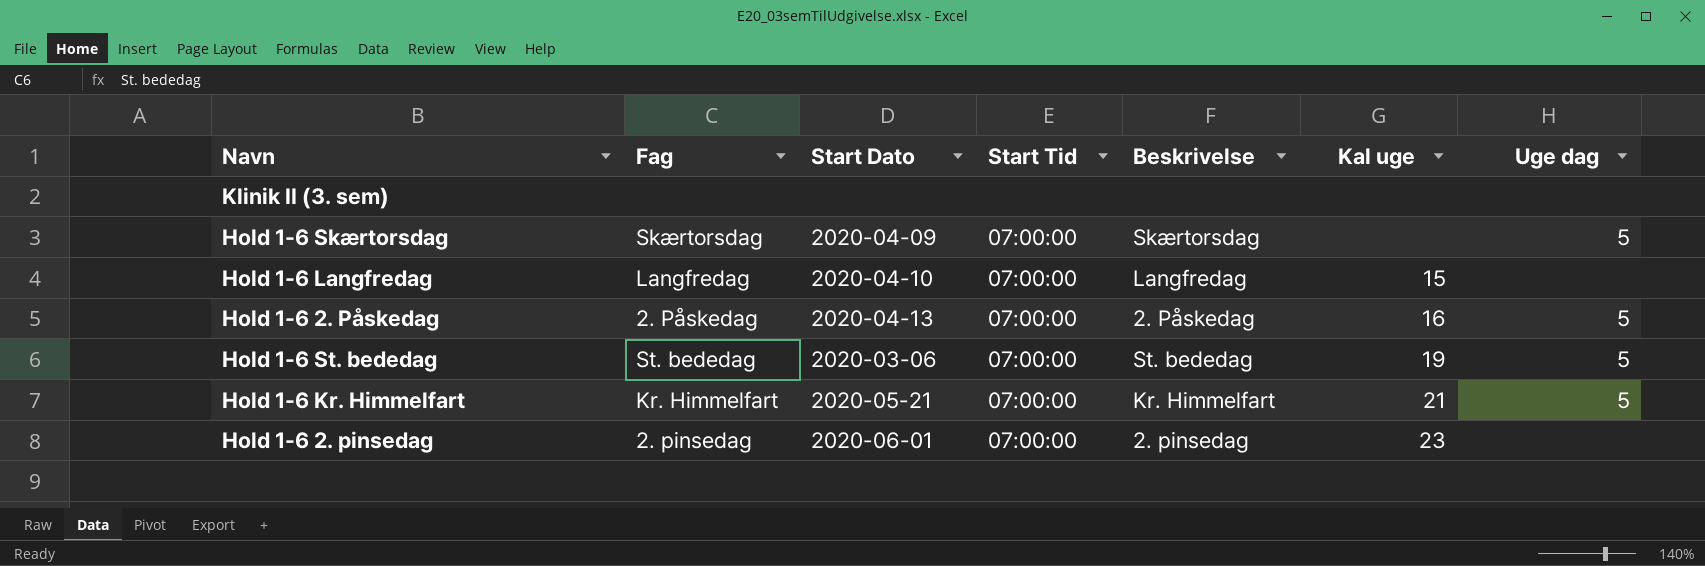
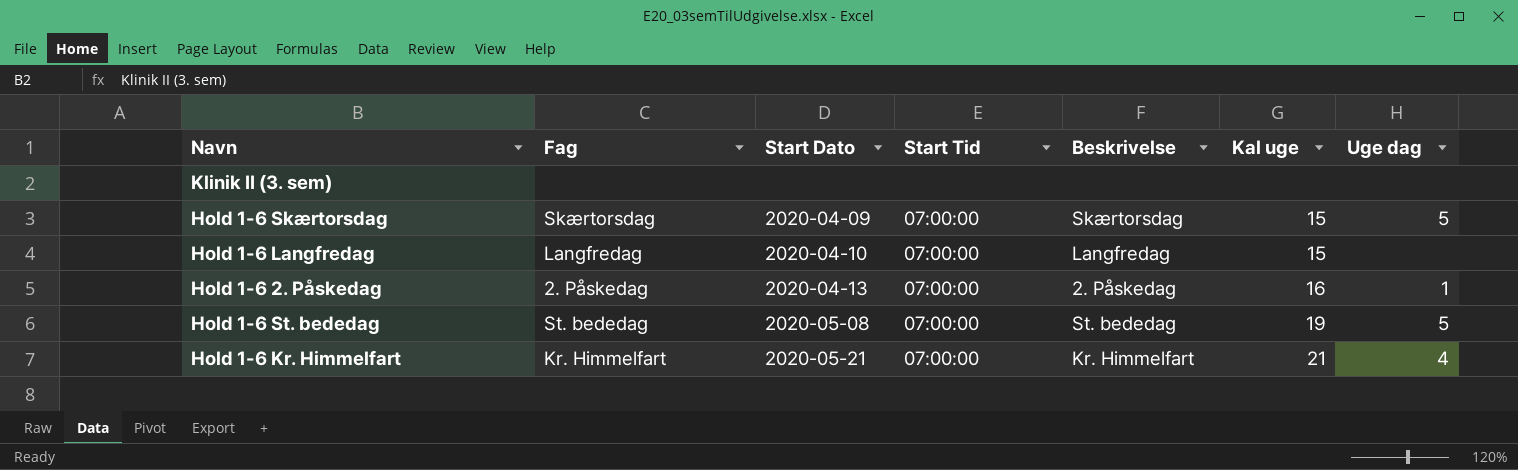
row Hold 1-6 2. pinsedag: 2. pinsedag | 2020-06-01 | 07:00:00 | 2. pinsedag | 23 | none -> none
Hold 1-6 Skærtorsdag | Kal uge: none -> 15
Hold 1-6 2. Påskedag | Uge dag: 5 -> 1
Hold 1-6 St. bededag | Start Dato: 2020-03-06 -> 2020-05-08
Hold 1-6 Kr. Himmelfart | Uge dag: 5 -> 4

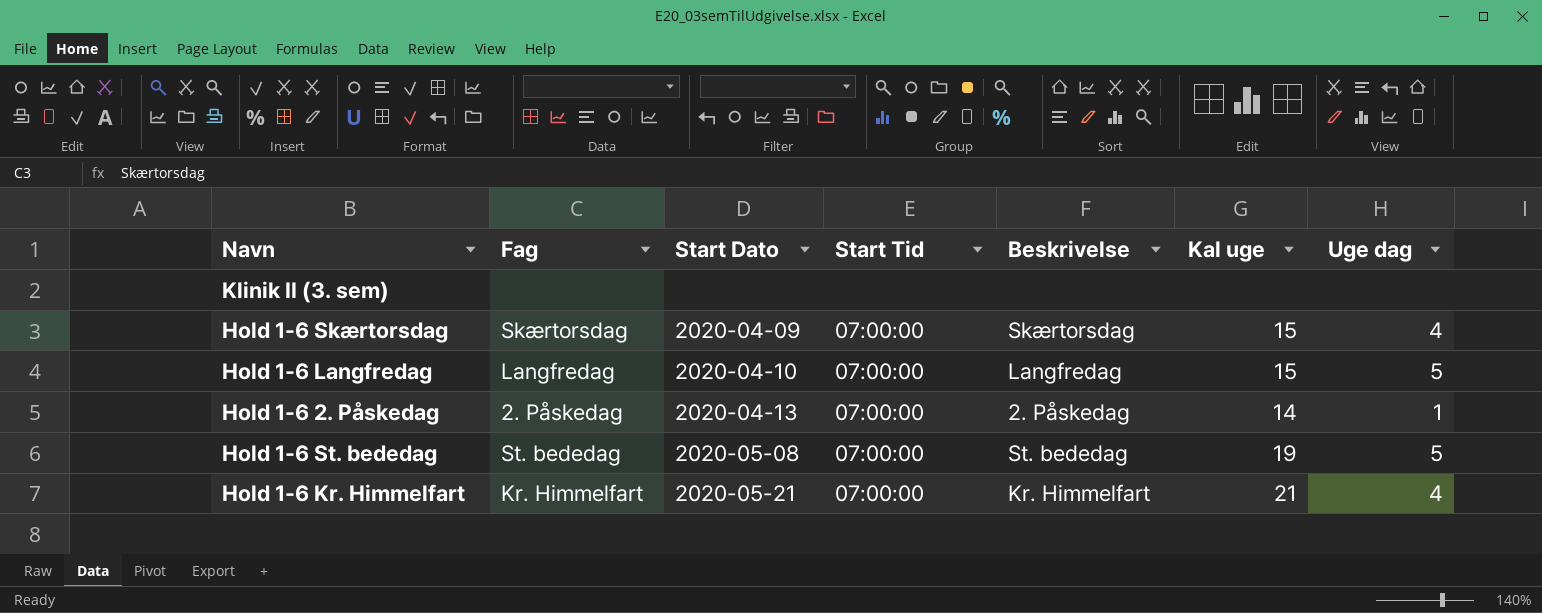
Hold 1-6 Skærtorsdag | Uge dag: 5 -> 4
Hold 1-6 Langfredag | Uge dag: none -> 5
Hold 1-6 2. Påskedag | Kal uge: 16 -> 14

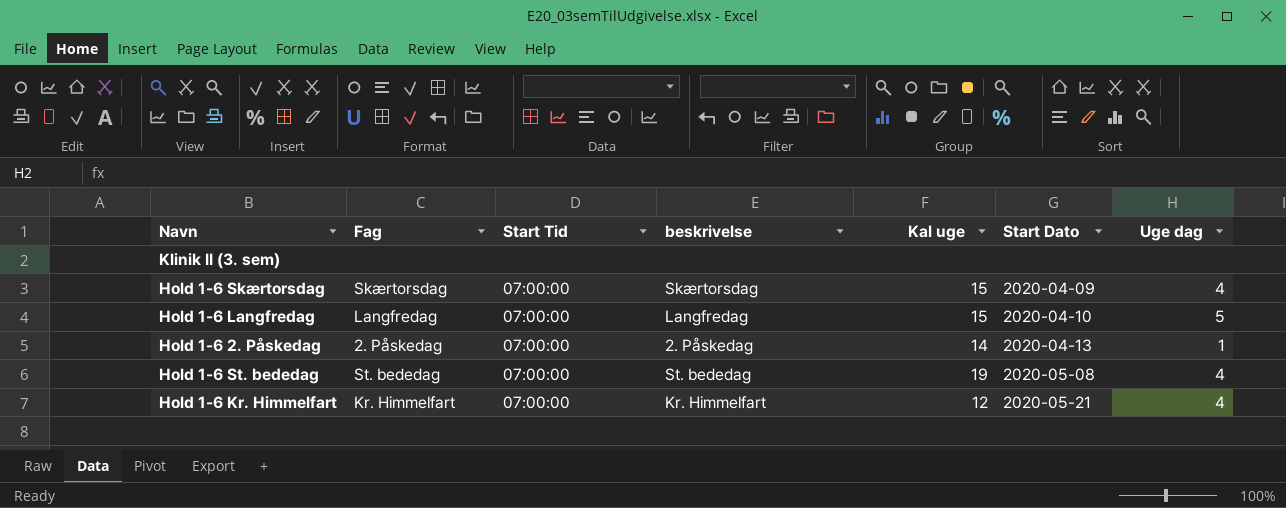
column name: Beskrivelse -> beskrivelse
column Start Dato | position: 3 -> 6
Hold 1-6 St. bededag | Uge dag: 5 -> 4
Hold 1-6 Kr. Himmelfart | Kal uge: 21 -> 12

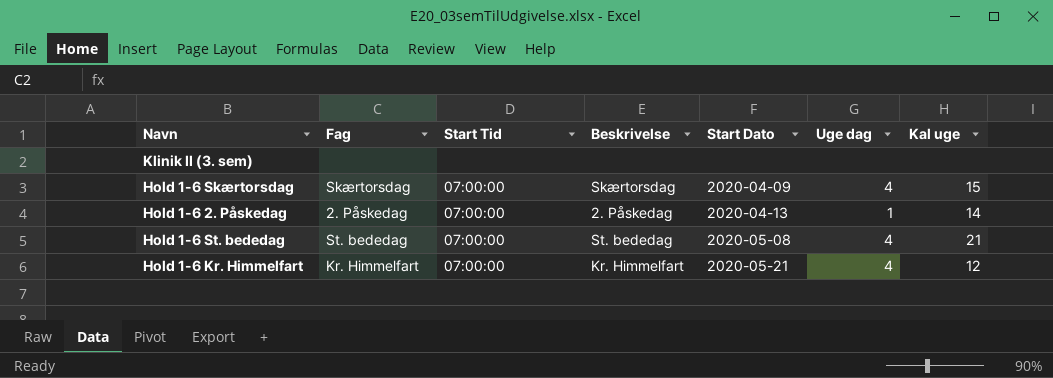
column name: beskrivelse -> Beskrivelse
column Kal uge | position: 5 -> 7
row Hold 1-6 Langfredag: Langfredag | 07:00:00 | Langfredag | 15 | 2020-04-10 | 5 -> none
Hold 1-6 St. bededag | Kal uge: 19 -> 21

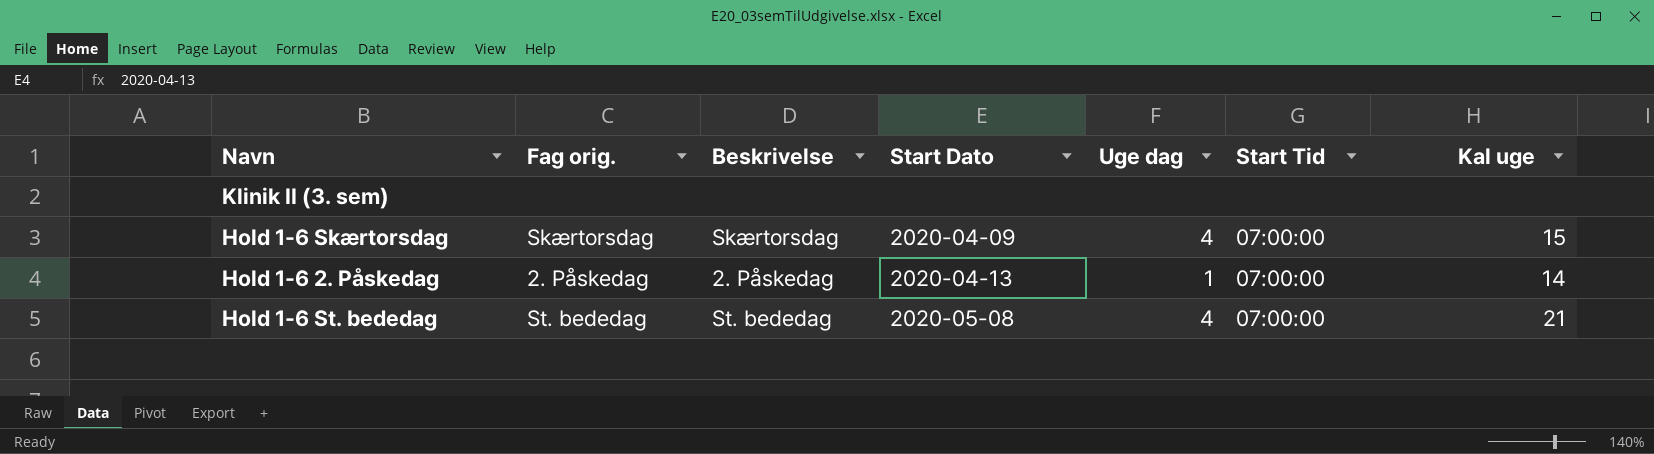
column name: Fag -> Fag orig.
column Start Tid | position: 3 -> 6
row Hold 1-6 Kr. Himmelfart: Kr. Himmelfart | 07:00:00 | Kr. Himmelfart | 2020-05-21 | 4 | 12 -> none

